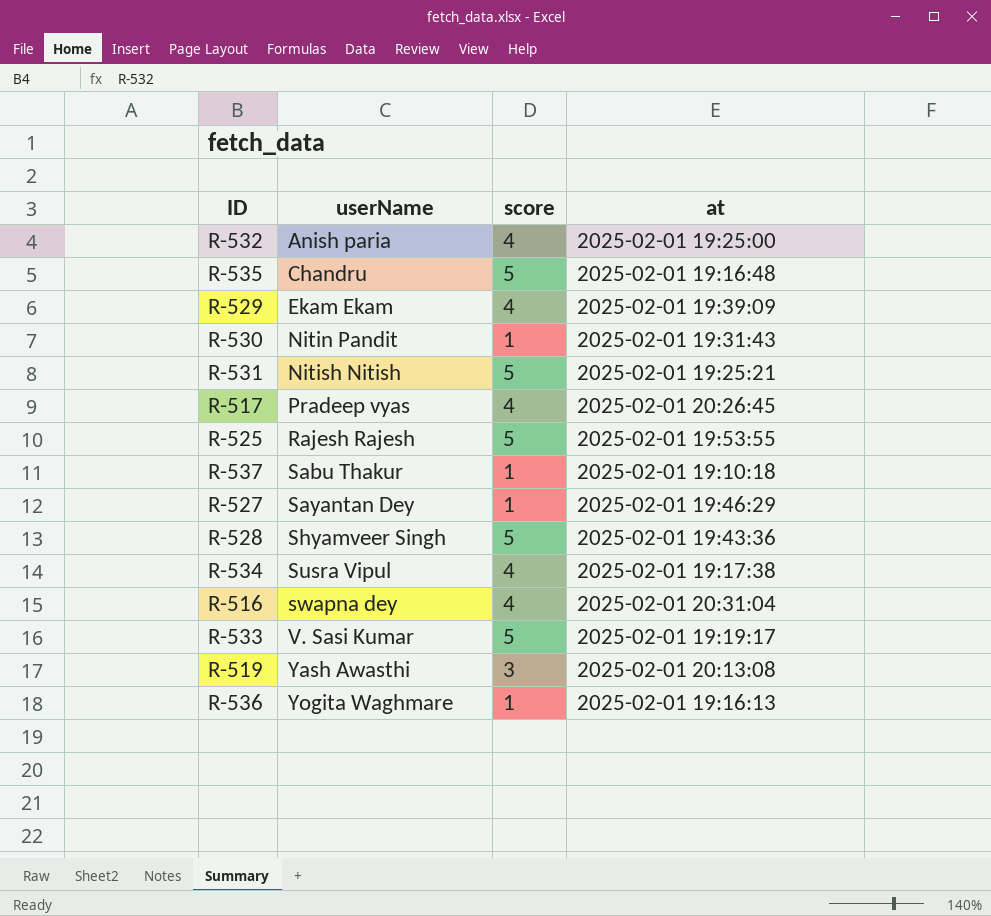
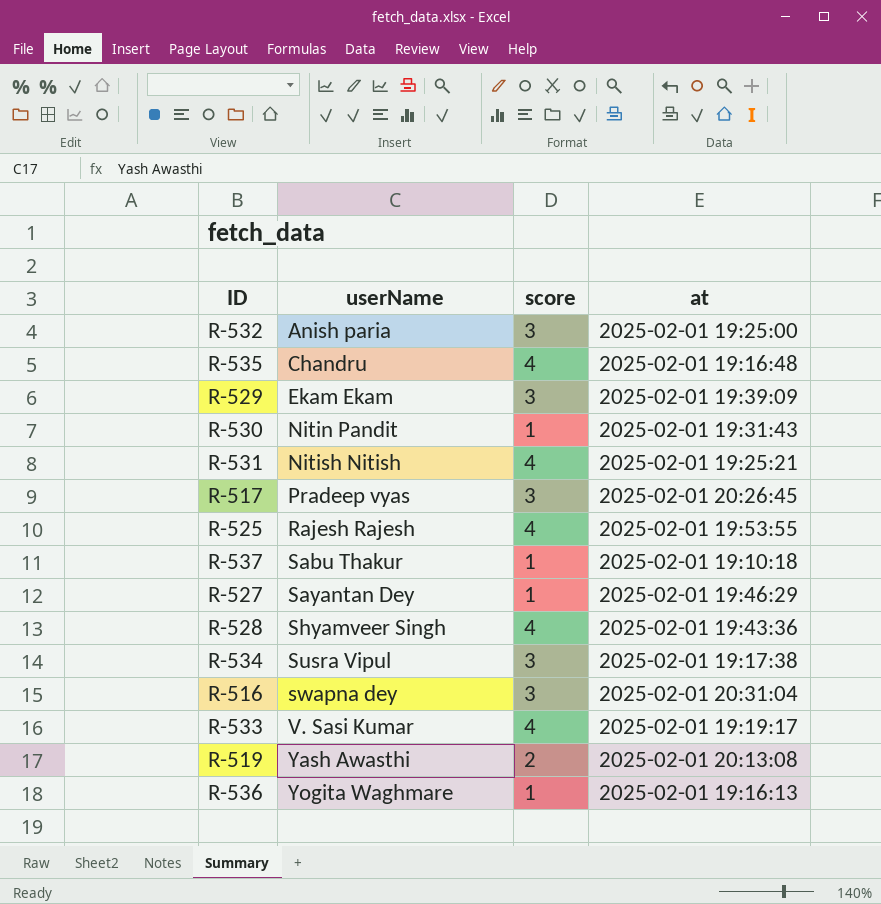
R-532 | score: 4 -> 3
R-535 | score: 5 -> 4
R-529 | score: 4 -> 3
R-531 | score: 5 -> 4
R-517 | score: 4 -> 3
R-525 | score: 5 -> 4
R-528 | score: 5 -> 4
R-534 | score: 4 -> 3
R-516 | score: 4 -> 3
R-533 | score: 5 -> 4
R-519 | score: 3 -> 2

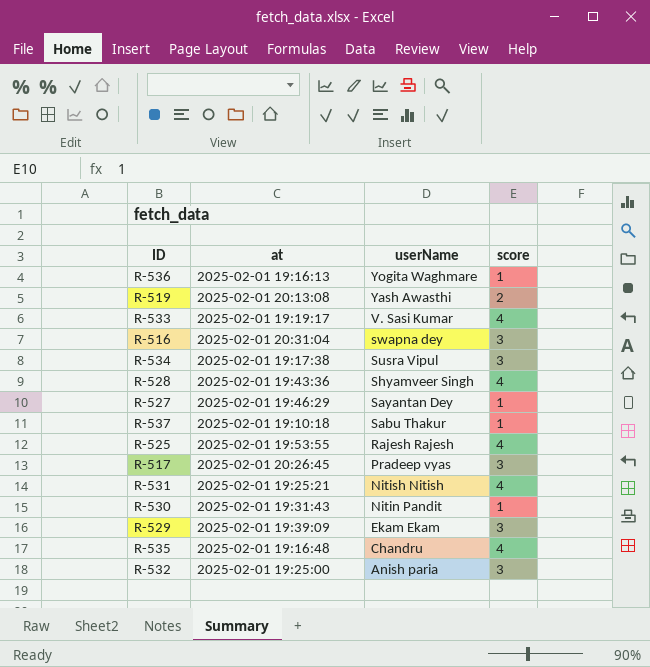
row order: userName ascending -> userName descending
column at | position: 4 -> 2

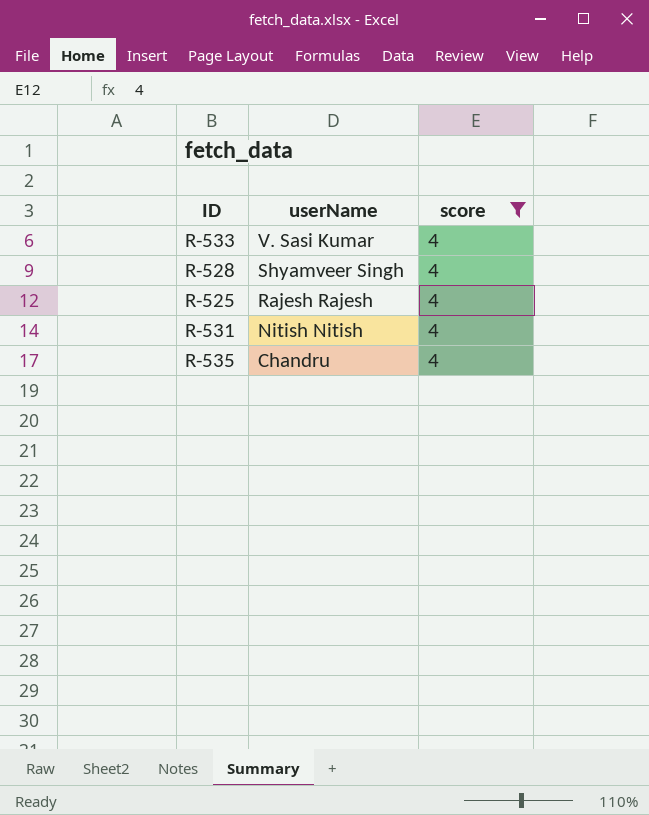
filter: none -> score = 4
column at | position: 2 -> none

